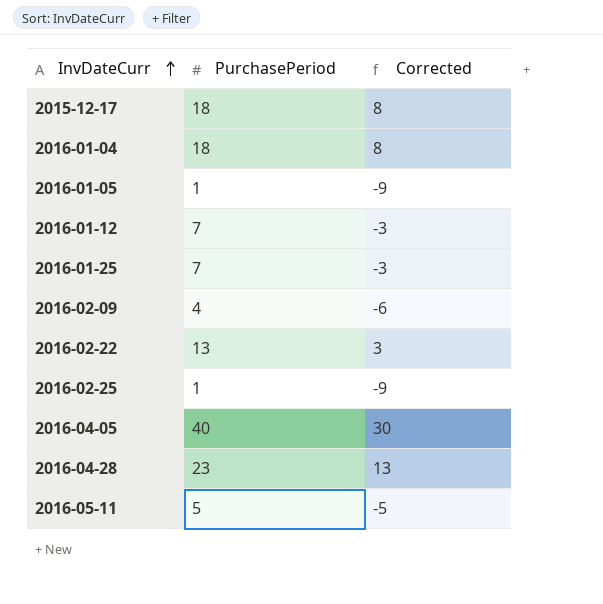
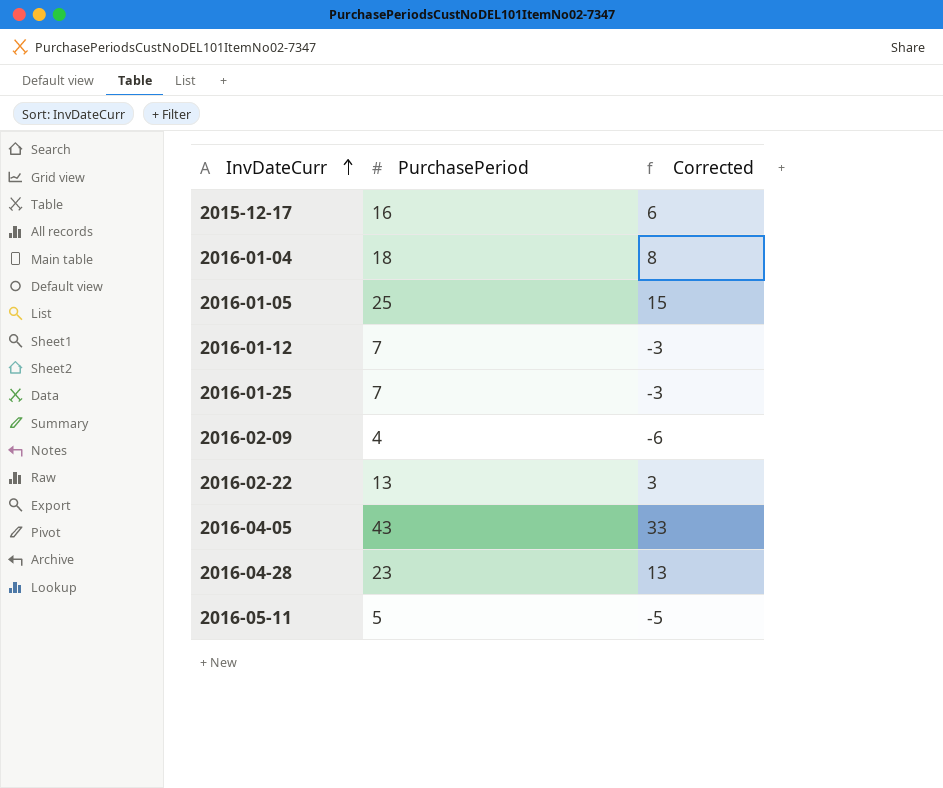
row 2016-02-25: 1 | -9 -> none
2015-12-17 | PurchasePeriod: 18 -> 16
2015-12-17 | Corrected: 8 -> 6
2016-01-05 | PurchasePeriod: 1 -> 25
2016-01-05 | Corrected: -9 -> 15
2016-04-05 | PurchasePeriod: 40 -> 43
2016-04-05 | Corrected: 30 -> 33

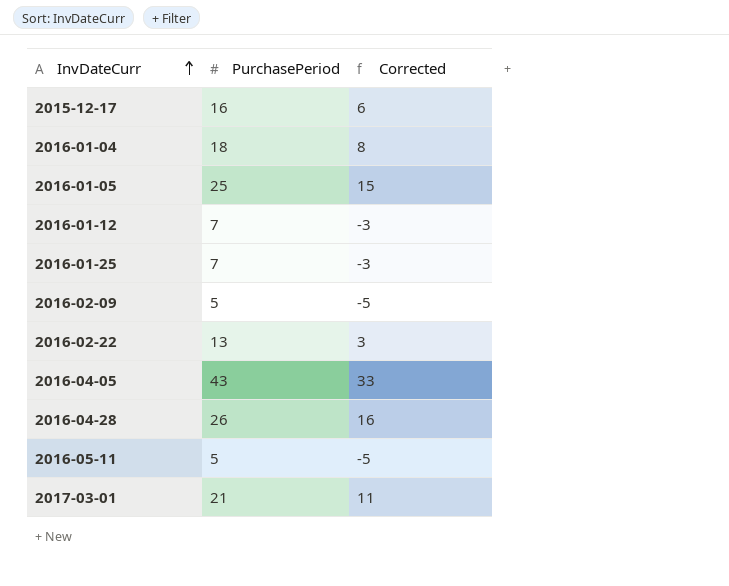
2016-02-09 | PurchasePeriod: 4 -> 5
2016-02-09 | Corrected: -6 -> -5
2016-04-28 | PurchasePeriod: 23 -> 26
2016-04-28 | Corrected: 13 -> 16
row 2017-03-01: none -> 21 | 11

